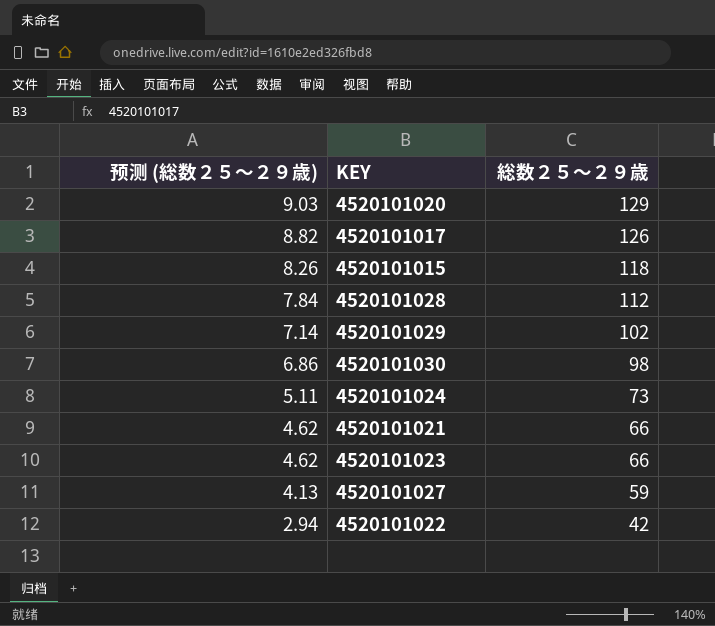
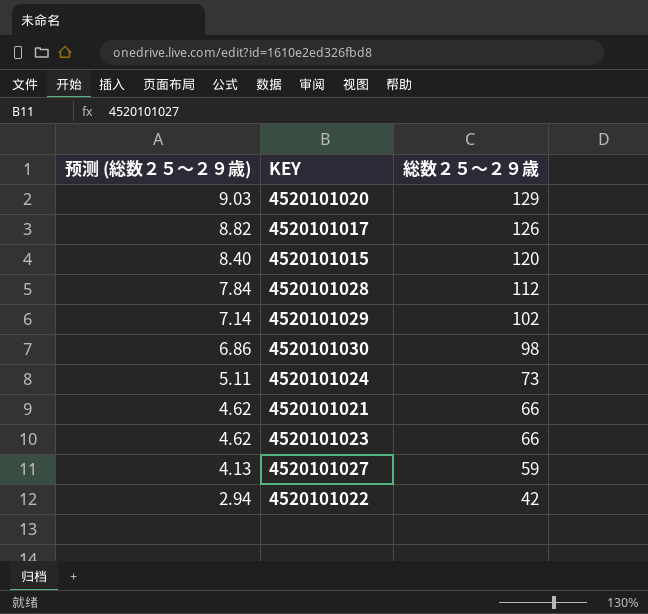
4520101015 | 预测 (総数２５～２９歳): 8.26 -> 8.40
4520101015 | 総数２５～２９歳: 118 -> 120

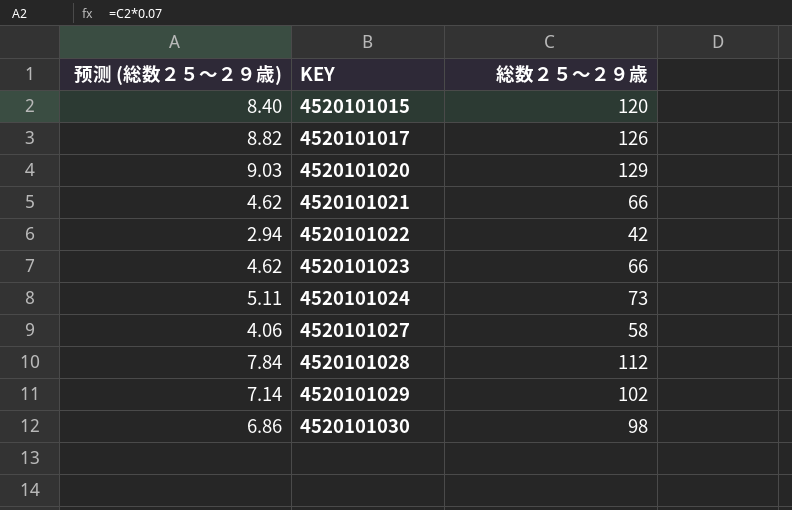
row order: 预测 (総数２５～２９歳) descending -> KEY ascending
4520101027 | 预测 (総数２５～２９歳): 4.13 -> 4.06
4520101027 | 総数２５～２９歳: 59 -> 58

